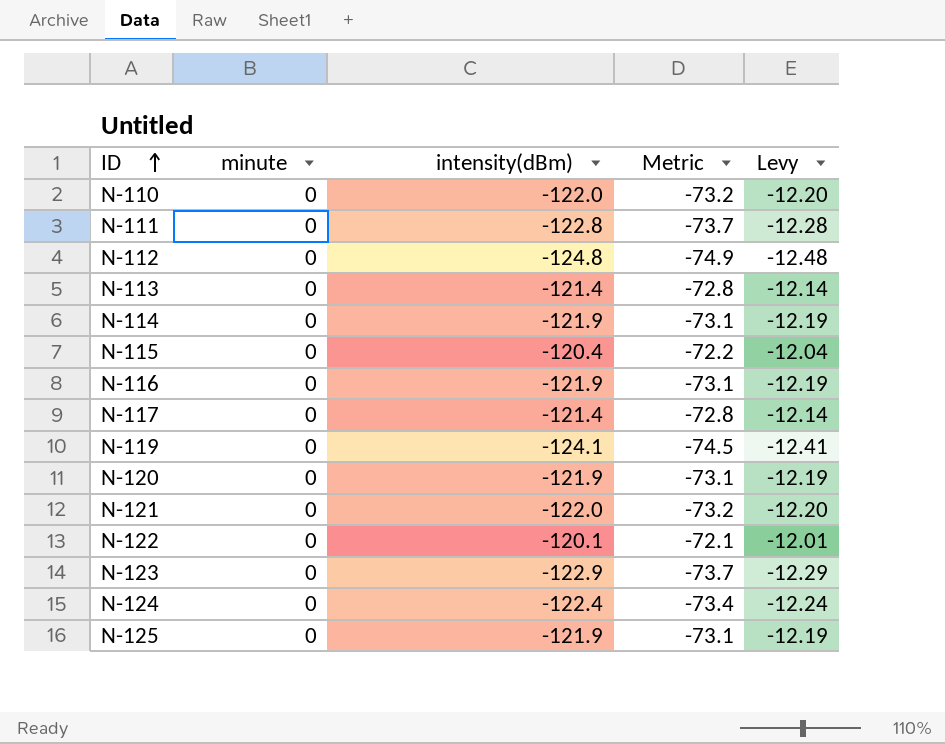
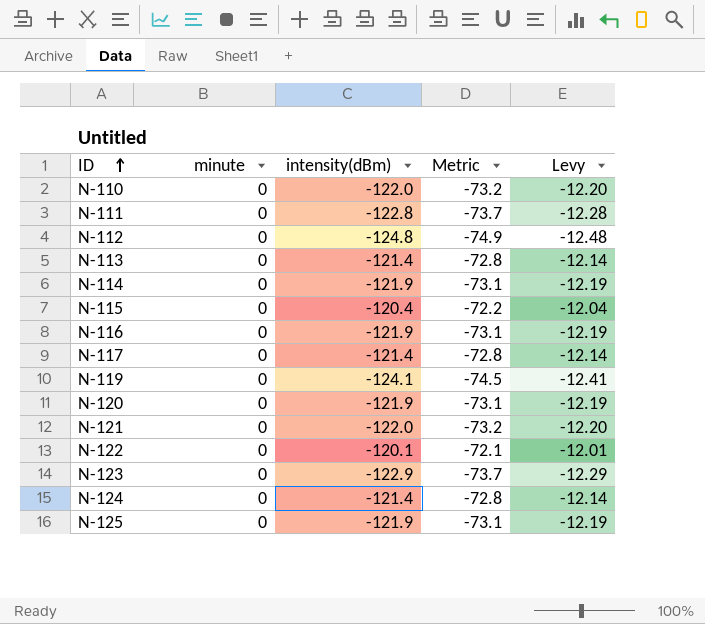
N-124 | intensity(dBm): -122.4 -> -121.4
N-124 | Metric: -73.4 -> -72.8
N-124 | Levy: -12.24 -> -12.14

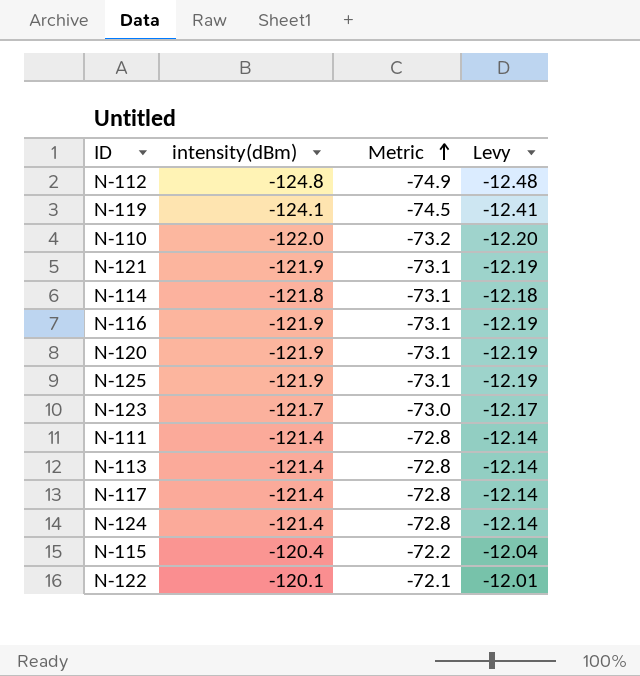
row order: ID ascending -> Metric ascending
column minute | position: 2 -> none
N-121 | intensity(dBm): -122.0 -> -121.9
N-121 | Metric: -73.2 -> -73.1
N-121 | Levy: -12.20 -> -12.19
N-114 | intensity(dBm): -121.9 -> -121.8
N-114 | Levy: -12.19 -> -12.18
N-123 | intensity(dBm): -122.9 -> -121.7
N-123 | Metric: -73.7 -> -73.0
N-123 | Levy: -12.29 -> -12.17
N-111 | intensity(dBm): -122.8 -> -121.4
N-111 | Metric: -73.7 -> -72.8
N-111 | Levy: -12.28 -> -12.14

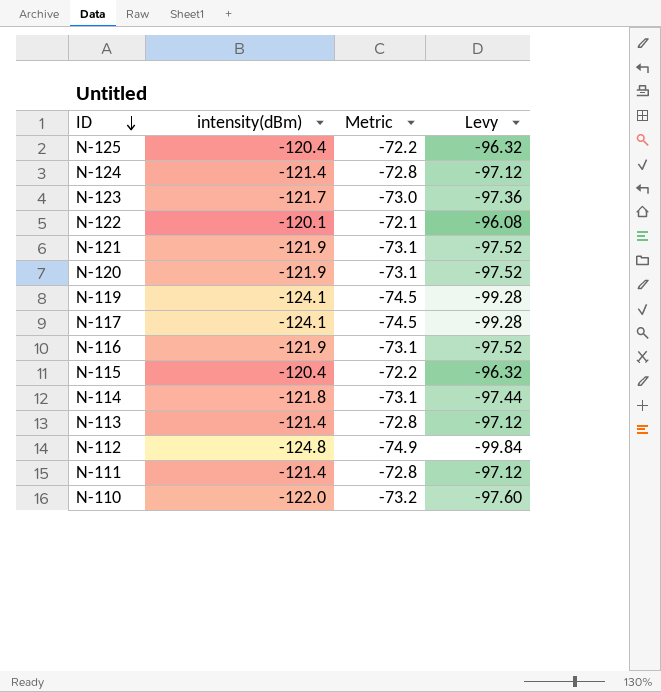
row order: Metric ascending -> ID descending
column Levy | formula: [intensity(dBm)] * 0.1 -> [intensity(dBm)] * 0.8
N-125 | intensity(dBm): -121.9 -> -120.4
N-125 | Metric: -73.1 -> -72.2
N-117 | intensity(dBm): -121.4 -> -124.1
N-117 | Metric: -72.8 -> -74.5

